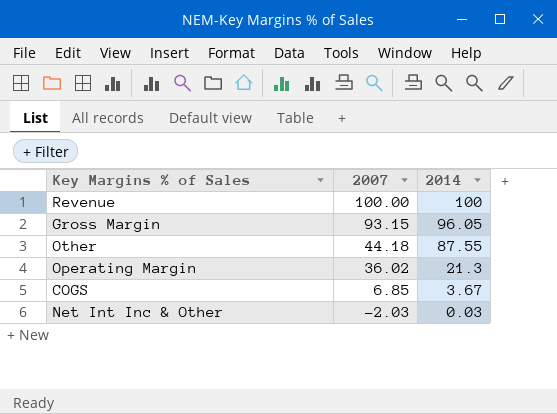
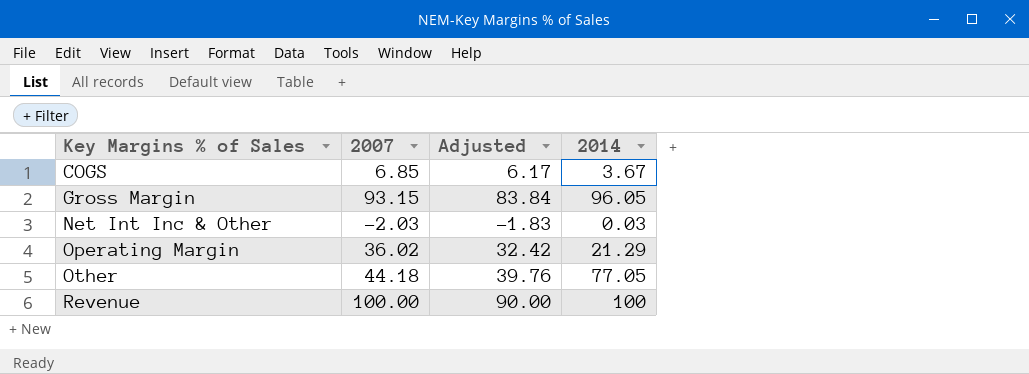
row order: 2007 descending -> Key Margins % of Sales ascending
column Adjusted | formula: none -> [2007] * 0.9
Operating Margin | 2014: 21.3 -> 21.29
Other | 2014: 87.55 -> 77.05

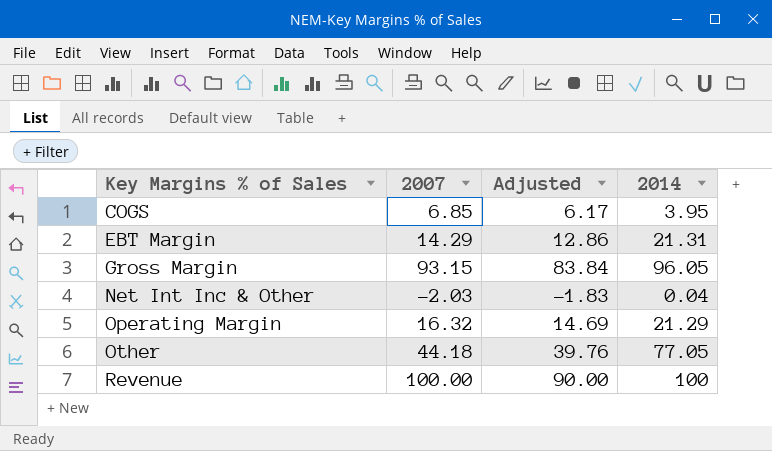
COGS | 2014: 3.67 -> 3.95
row EBT Margin: none -> 14.29 | 12.86 | 21.31
Net Int Inc & Other | 2014: 0.03 -> 0.04
Operating Margin | 2007: 36.02 -> 16.32
Operating Margin | Adjusted: 32.42 -> 14.69

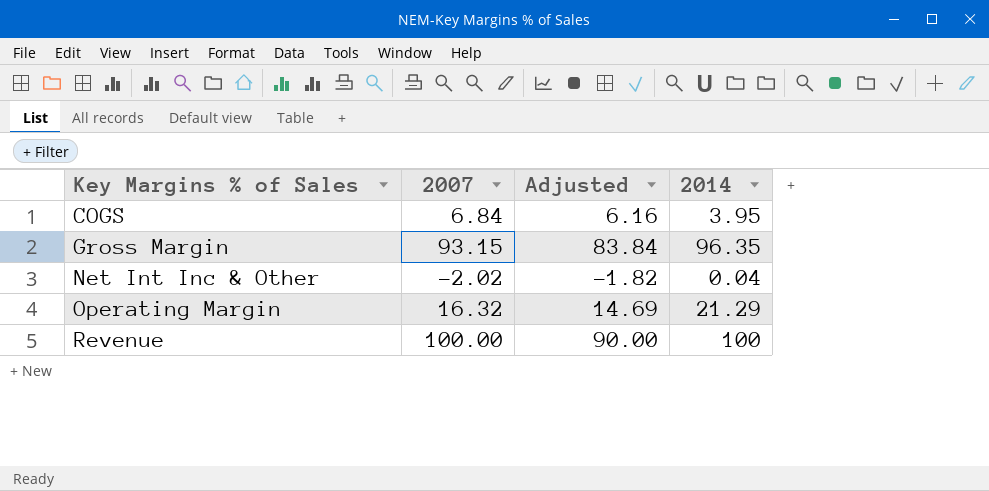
row EBT Margin: 14.29 | 12.86 | 21.31 -> none
row Other: 44.18 | 39.76 | 77.05 -> none
COGS | 2007: 6.85 -> 6.84
COGS | Adjusted: 6.17 -> 6.16
Gross Margin | 2014: 96.05 -> 96.35
Net Int Inc & Other | 2007: -2.03 -> -2.02
Net Int Inc & Other | Adjusted: -1.83 -> -1.82

